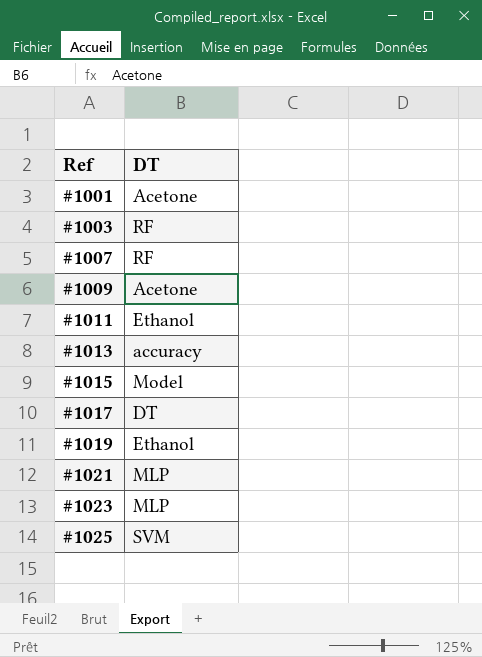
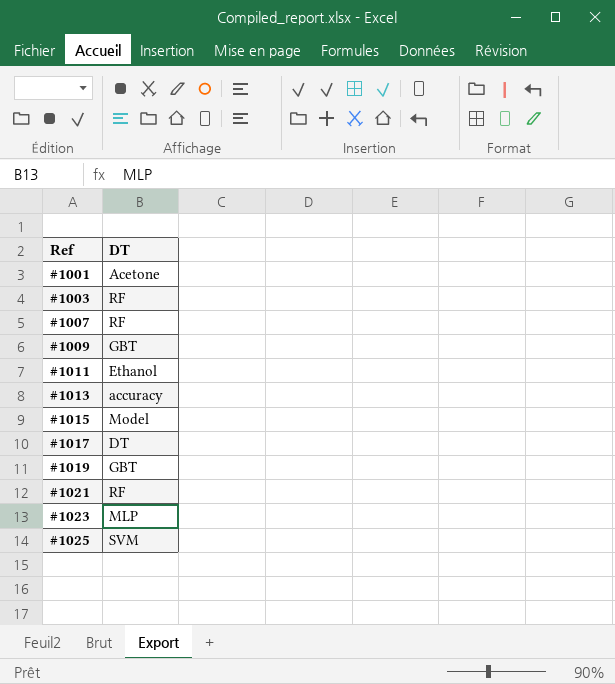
#1009 | DT: Acetone -> GBT
#1019 | DT: Ethanol -> GBT
#1021 | DT: MLP -> RF

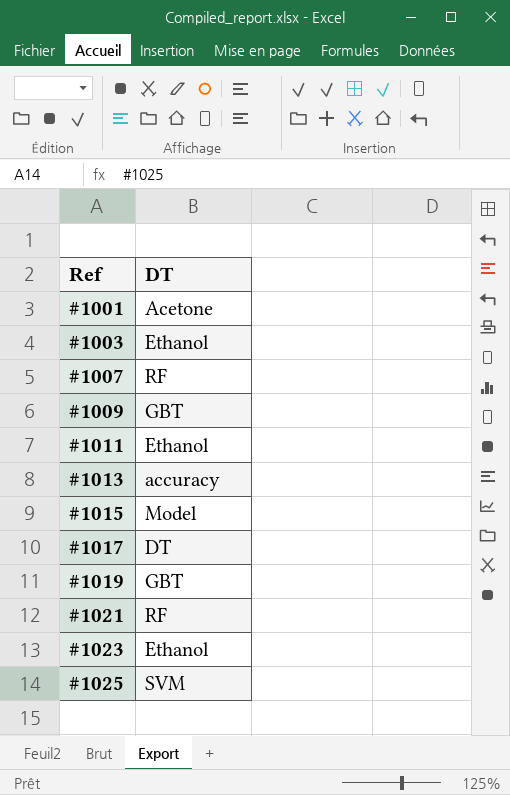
#1003 | DT: RF -> Ethanol
#1023 | DT: MLP -> Ethanol

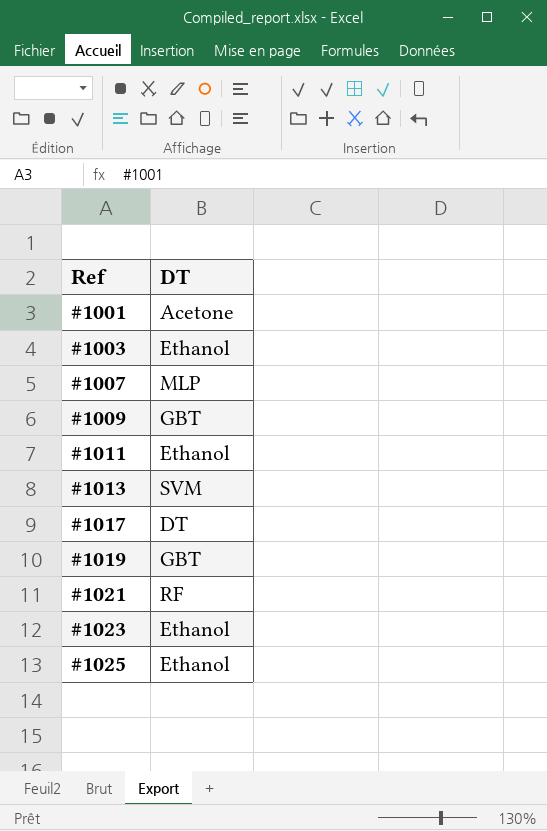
row #1015: Model -> none
#1007 | DT: RF -> MLP
#1013 | DT: accuracy -> SVM
#1025 | DT: SVM -> Ethanol

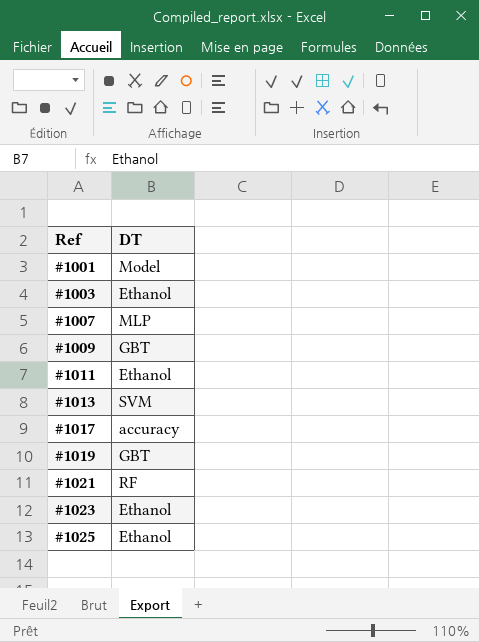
#1001 | DT: Acetone -> Model
#1017 | DT: DT -> accuracy

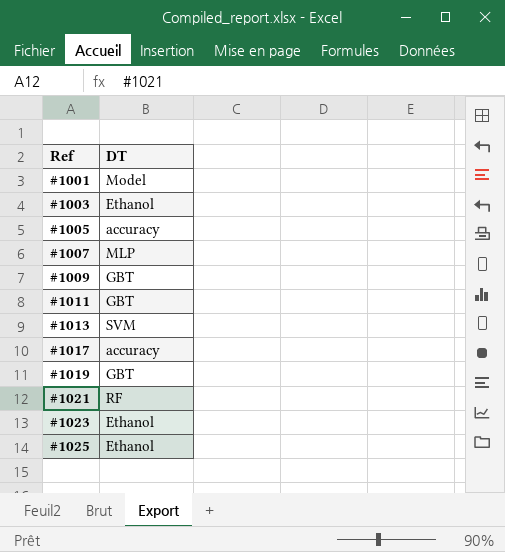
row #1005: none -> accuracy
#1011 | DT: Ethanol -> GBT

